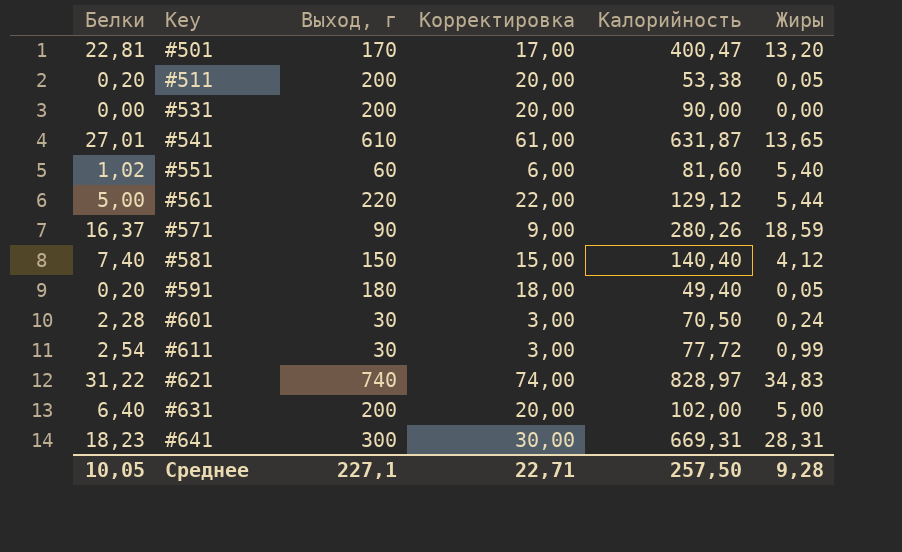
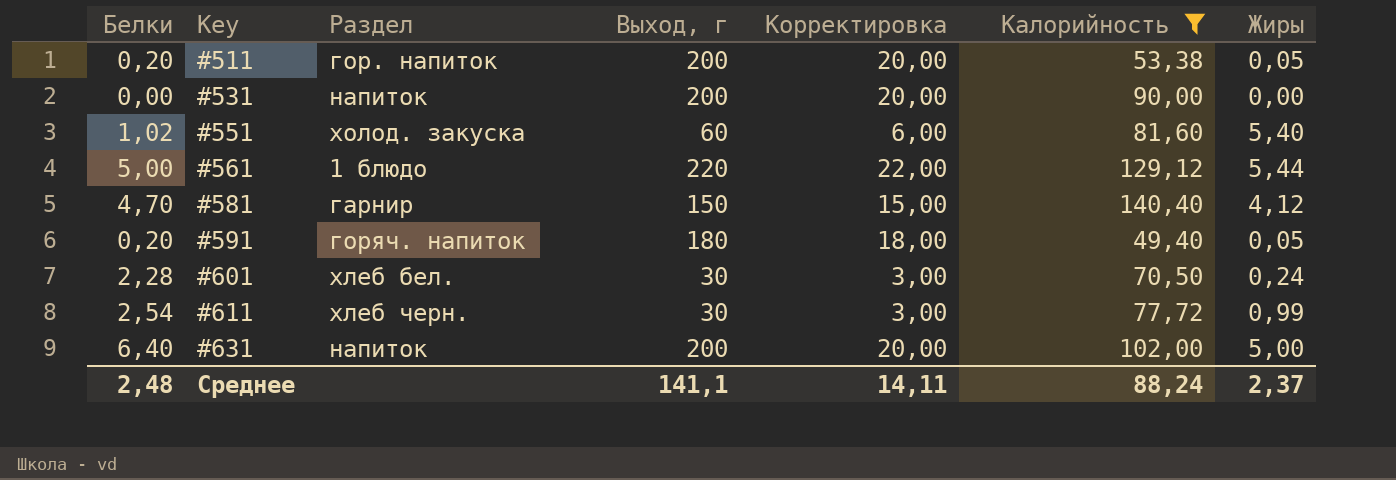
filter: none -> Калорийность <= 140,40
column Раздел | position: none -> 3
#581 | Белки: 7,40 -> 4,70
Среднее | Белки: 10,05 -> 2,48
Среднее | Выход, г: 227,1 -> 141,1
Среднее | Корректировка: 22,71 -> 14,11
Среднее | Калорийность: 257,50 -> 88,24
Среднее | Жиры: 9,28 -> 2,37

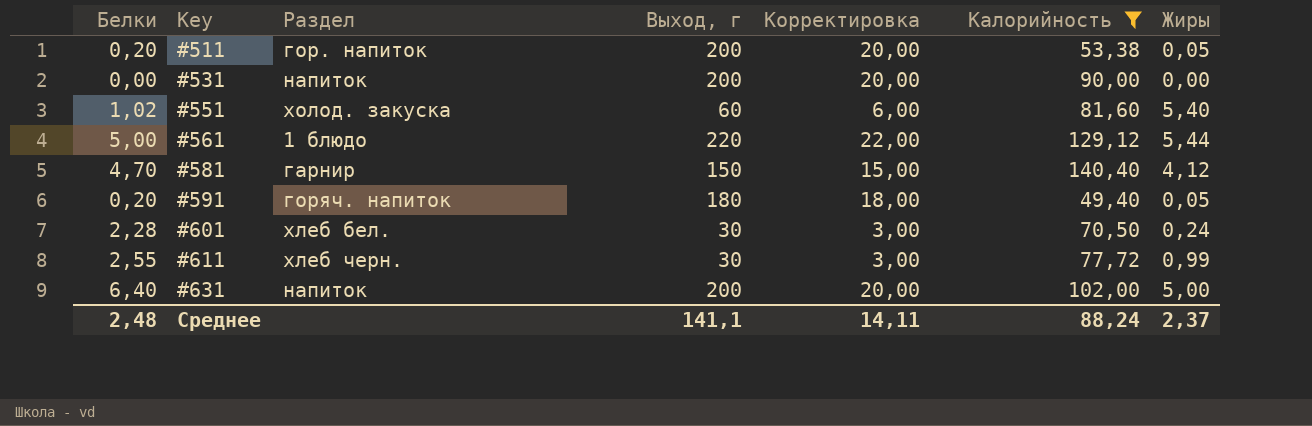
#611 | Белки: 2,54 -> 2,55

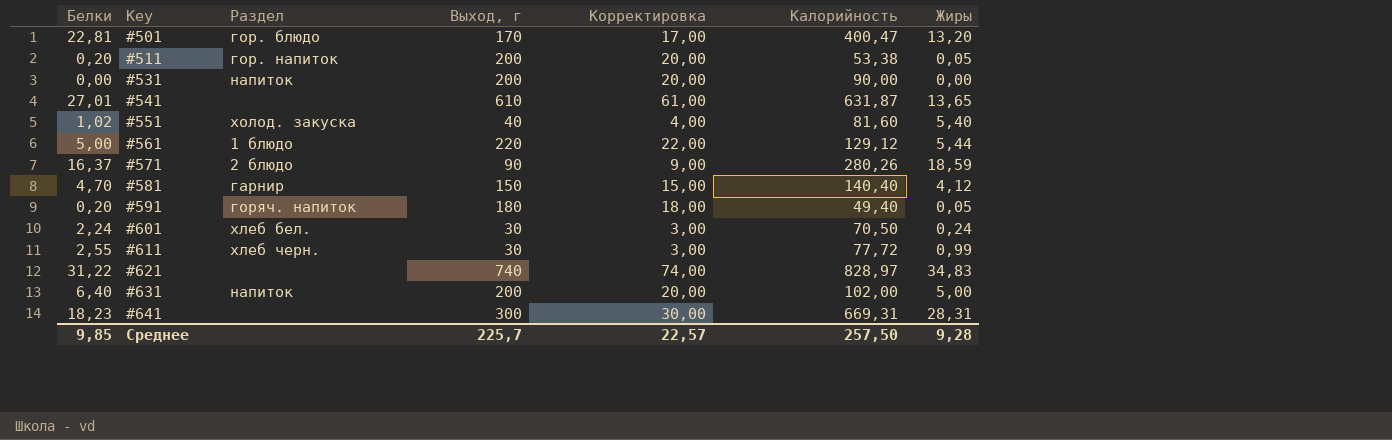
filter: Калорийность <= 140,40 -> none
#551 | Выход, г: 60 -> 40
#551 | Корректировка: 6,00 -> 4,00
#601 | Белки: 2,28 -> 2,24
Среднее | Белки: 2,48 -> 9,85
Среднее | Выход, г: 141,1 -> 225,7
Среднее | Корректировка: 14,11 -> 22,57
Среднее | Калорийность: 88,24 -> 257,50
Среднее | Жиры: 2,37 -> 9,28

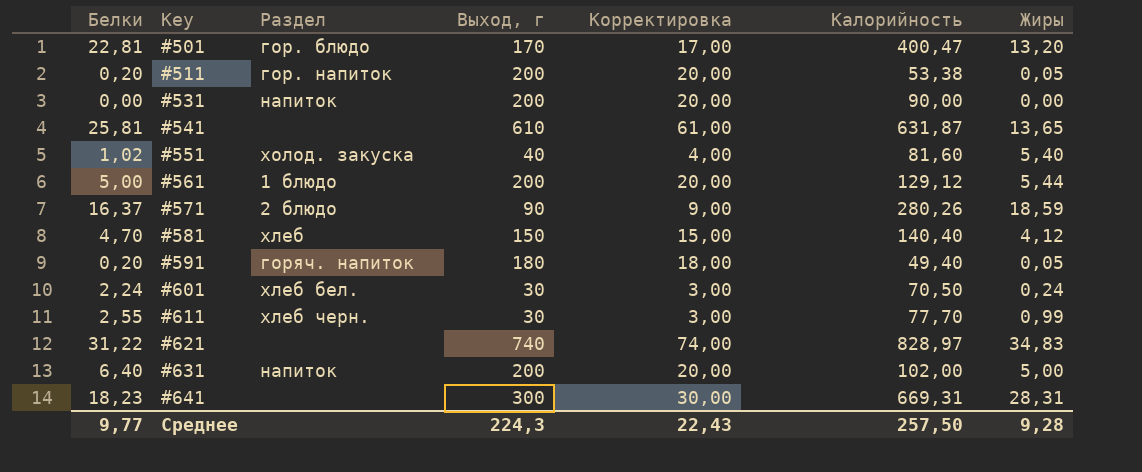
#541 | Белки: 27,01 -> 25,81
#561 | Выход, г: 220 -> 200
#561 | Корректировка: 22,00 -> 20,00
#581 | Раздел: гарнир -> хлеб
#611 | Калорийность: 77,72 -> 77,70
Среднее | Белки: 9,85 -> 9,77
Среднее | Выход, г: 225,7 -> 224,3
Среднее | Корректировка: 22,57 -> 22,43

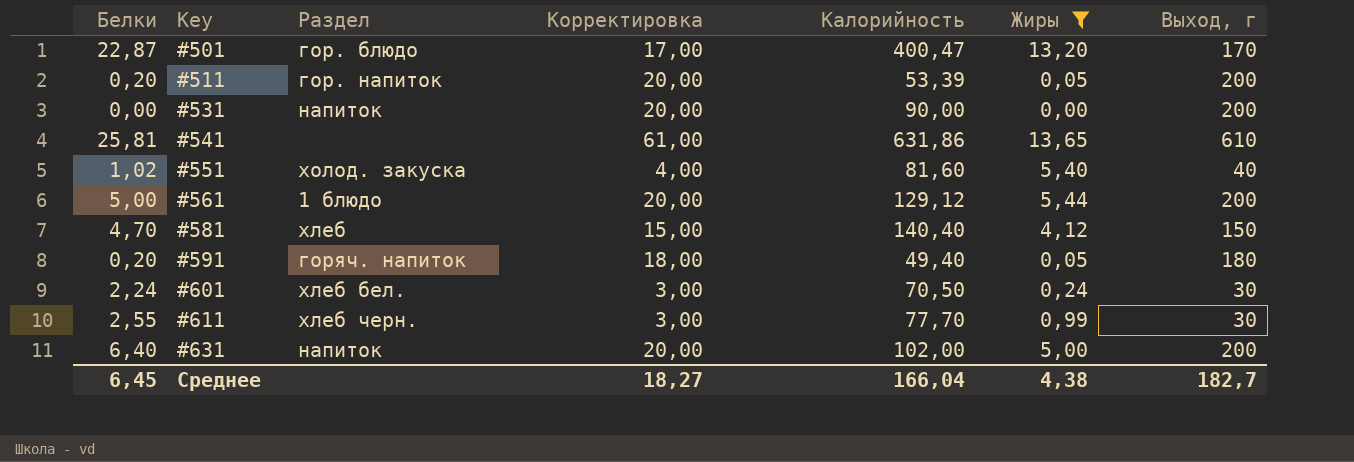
filter: none -> Жиры <= 13,65
column Выход, г | position: 4 -> 7
#501 | Белки: 22,81 -> 22,87
#511 | Калорийность: 53,38 -> 53,39
#541 | Калорийность: 631,87 -> 631,86
Среднее | Белки: 9,77 -> 6,45
Среднее | Корректировка: 22,43 -> 18,27
Среднее | Калорийность: 257,50 -> 166,04
Среднее | Жиры: 9,28 -> 4,38
Среднее | Выход, г: 224,3 -> 182,7

